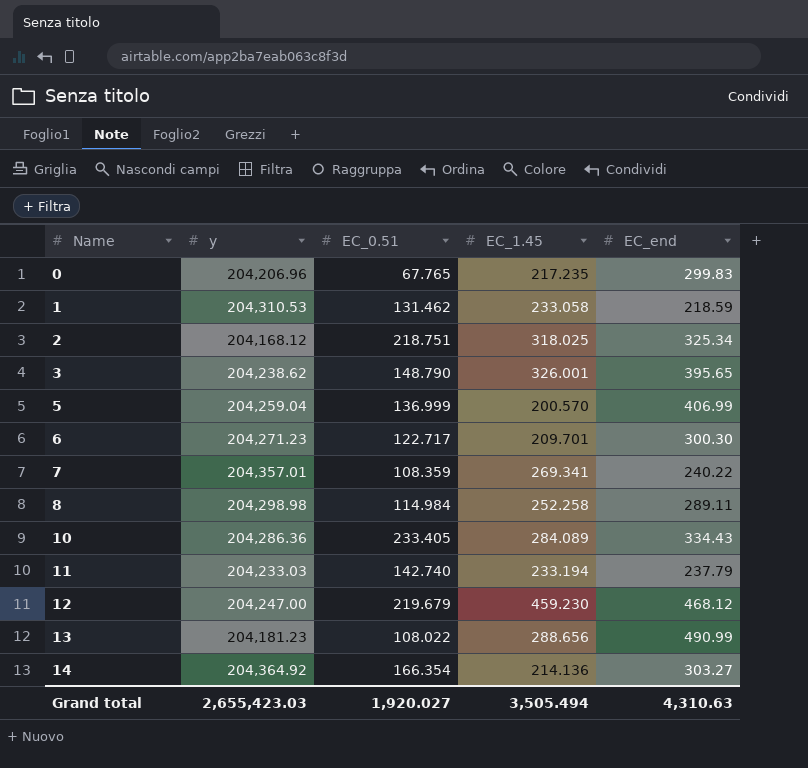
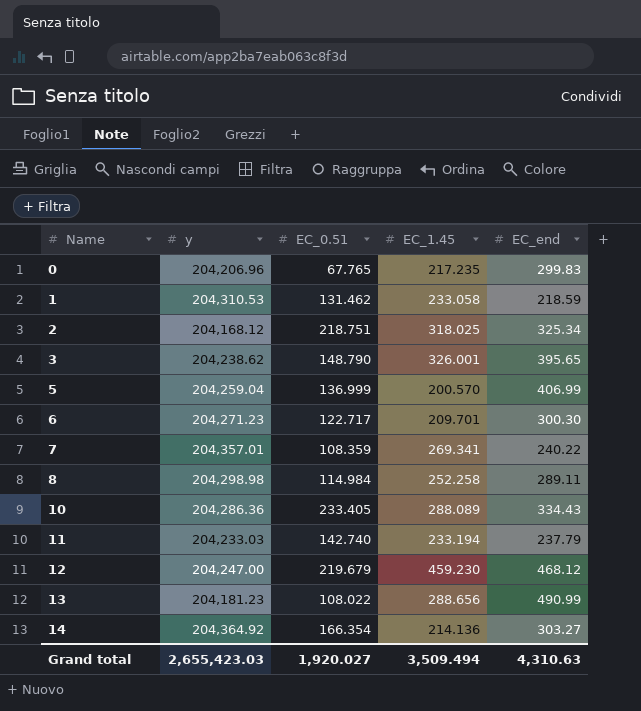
10 | EC_1.45: 284.089 -> 288.089
Grand total | EC_1.45: 3,505.494 -> 3,509.494

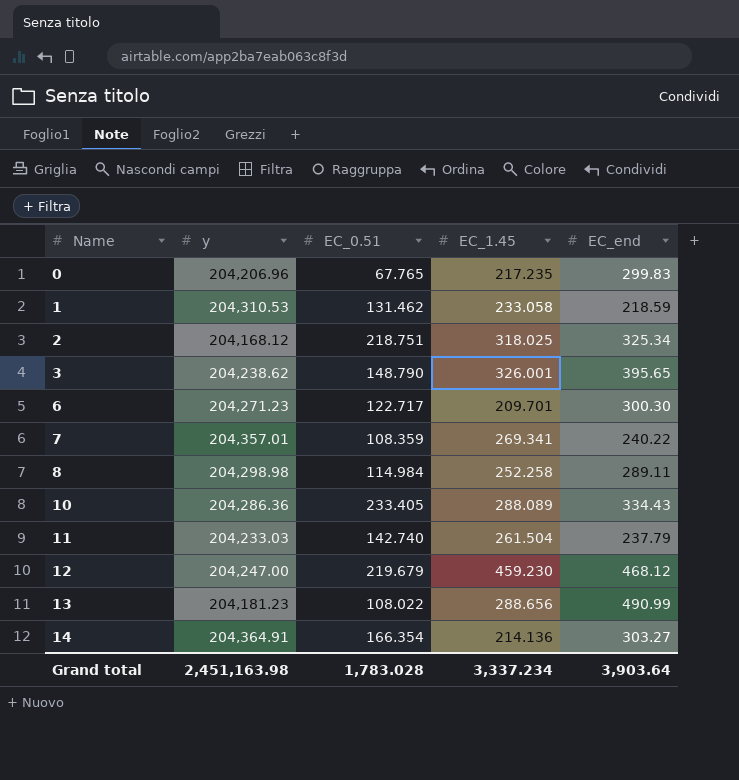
row 5: 204,259.04 | 136.999 | 200.570 | 406.99 -> none
11 | EC_1.45: 233.194 -> 261.504
14 | y: 204,364.92 -> 204,364.91
Grand total | y: 2,655,423.03 -> 2,451,163.98
Grand total | EC_0.51: 1,920.027 -> 1,783.028
Grand total | EC_1.45: 3,509.494 -> 3,337.234
Grand total | EC_end: 4,310.63 -> 3,903.64

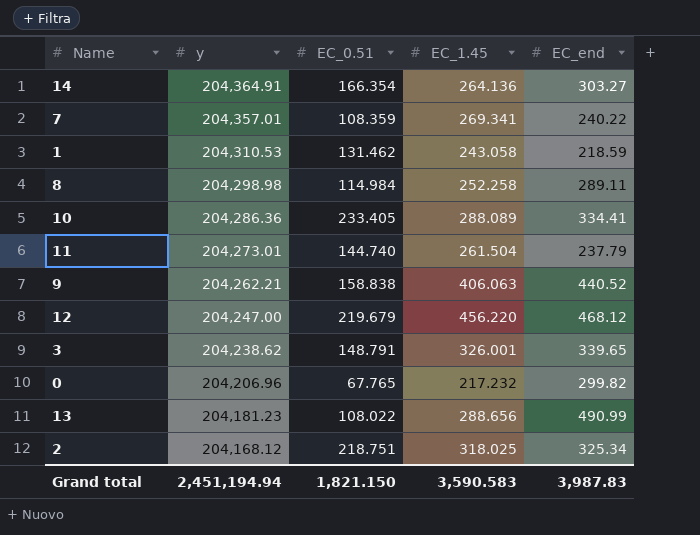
row order: Name ascending -> y descending
row 6: 204,271.23 | 122.717 | 209.701 | 300.30 -> none
14 | EC_1.45: 214.136 -> 264.136
1 | EC_1.45: 233.058 -> 243.058
10 | EC_end: 334.43 -> 334.41
11 | y: 204,233.03 -> 204,273.01
11 | EC_0.51: 142.740 -> 144.740
row 9: none -> 204,262.21 | 158.838 | 406.063 | 440.52
12 | EC_1.45: 459.230 -> 456.220
3 | EC_0.51: 148.790 -> 148.791
3 | EC_end: 395.65 -> 339.65
0 | EC_1.45: 217.235 -> 217.232
0 | EC_end: 299.83 -> 299.82
Grand total | y: 2,451,163.98 -> 2,451,194.94
Grand total | EC_0.51: 1,783.028 -> 1,821.150
Grand total | EC_1.45: 3,337.234 -> 3,590.583
Grand total | EC_end: 3,903.64 -> 3,987.83

